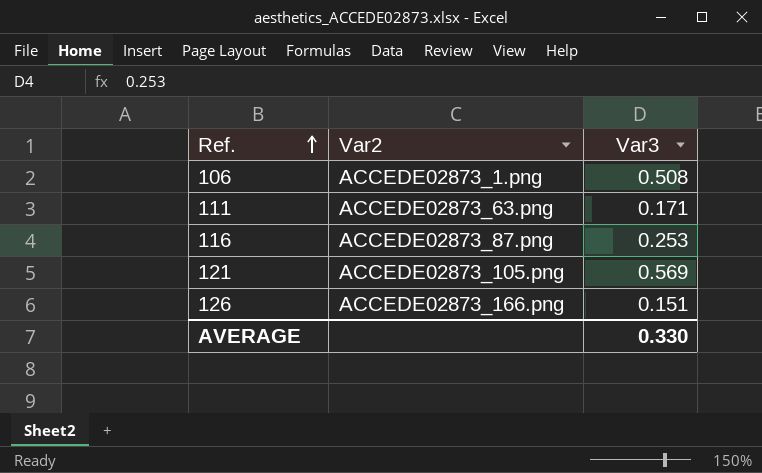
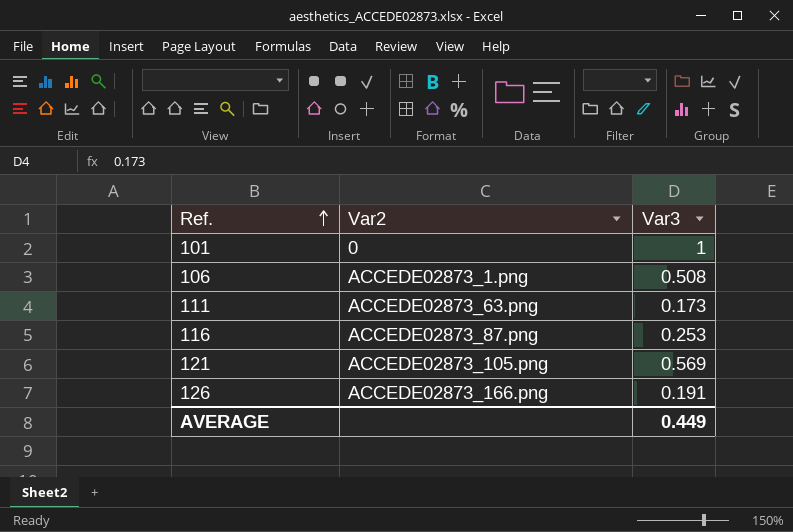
row 101: none -> 0 | 1
111 | Var3: 0.171 -> 0.173
126 | Var3: 0.151 -> 0.191
AVERAGE | Var3: 0.330 -> 0.449

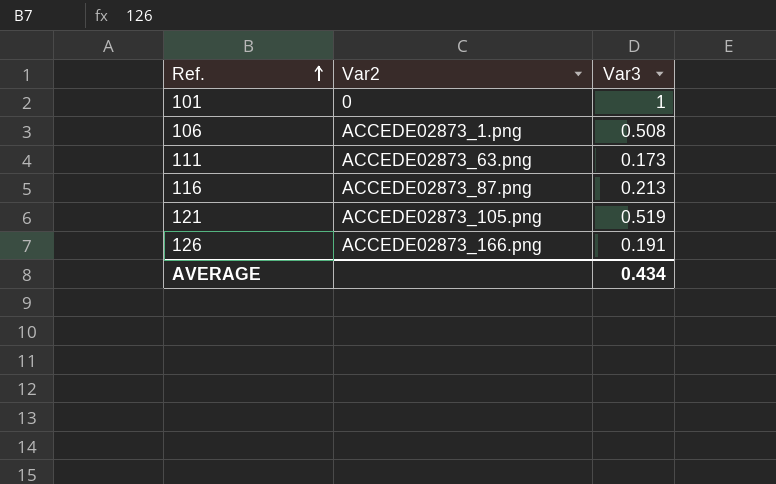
116 | Var3: 0.253 -> 0.213
121 | Var3: 0.569 -> 0.519
AVERAGE | Var3: 0.449 -> 0.434

